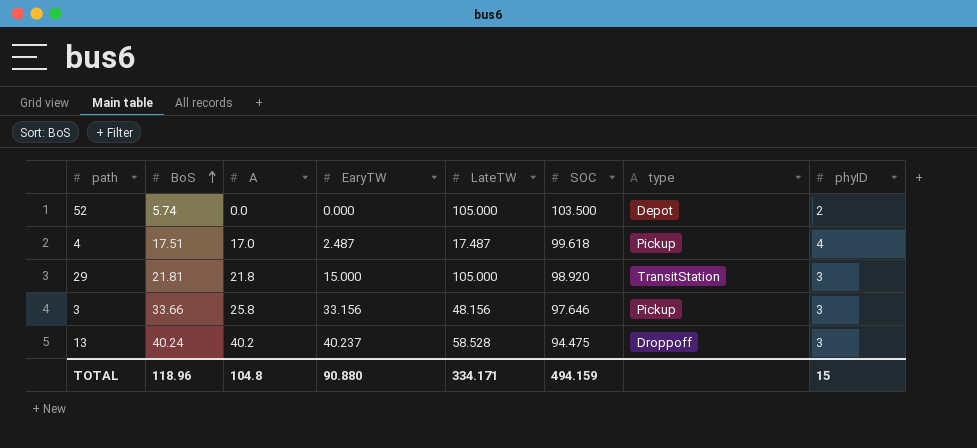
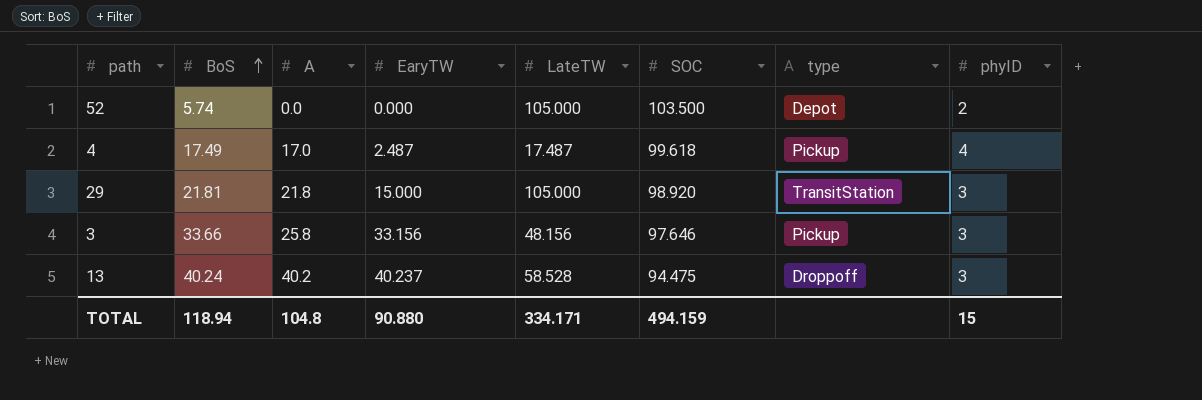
4 | BoS: 17.51 -> 17.49
TOTAL | BoS: 118.96 -> 118.94

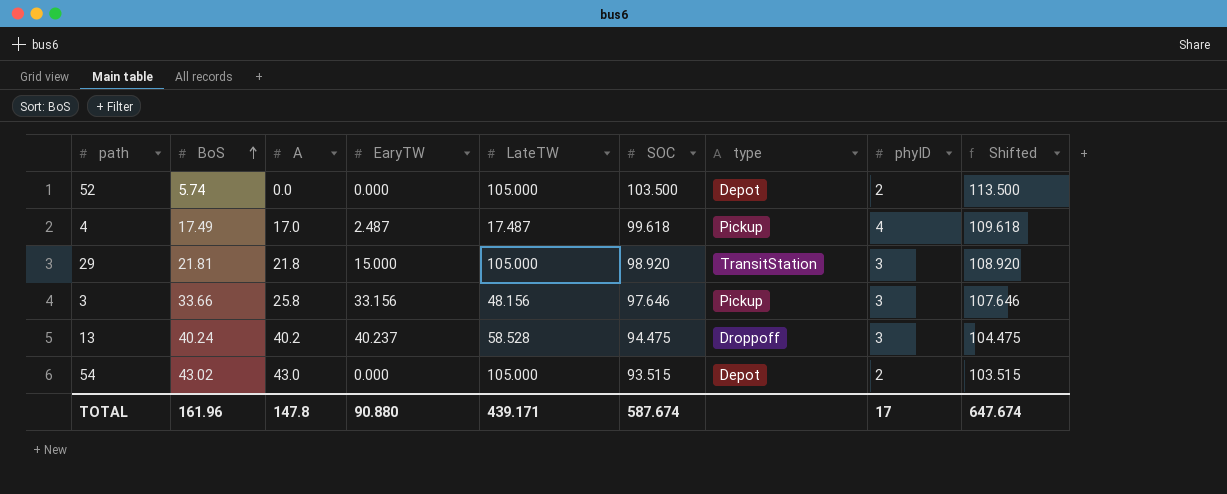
column Shifted | formula: none -> [SOC] + 10
row 54: none -> 43.02 | 43.0 | 0.000 | 105.000 | 93.515 | Depot | 2 | 103.515
TOTAL | BoS: 118.94 -> 161.96
TOTAL | A: 104.8 -> 147.8
TOTAL | LateTW: 334.171 -> 439.171
TOTAL | SOC: 494.159 -> 587.674
TOTAL | phyID: 15 -> 17

